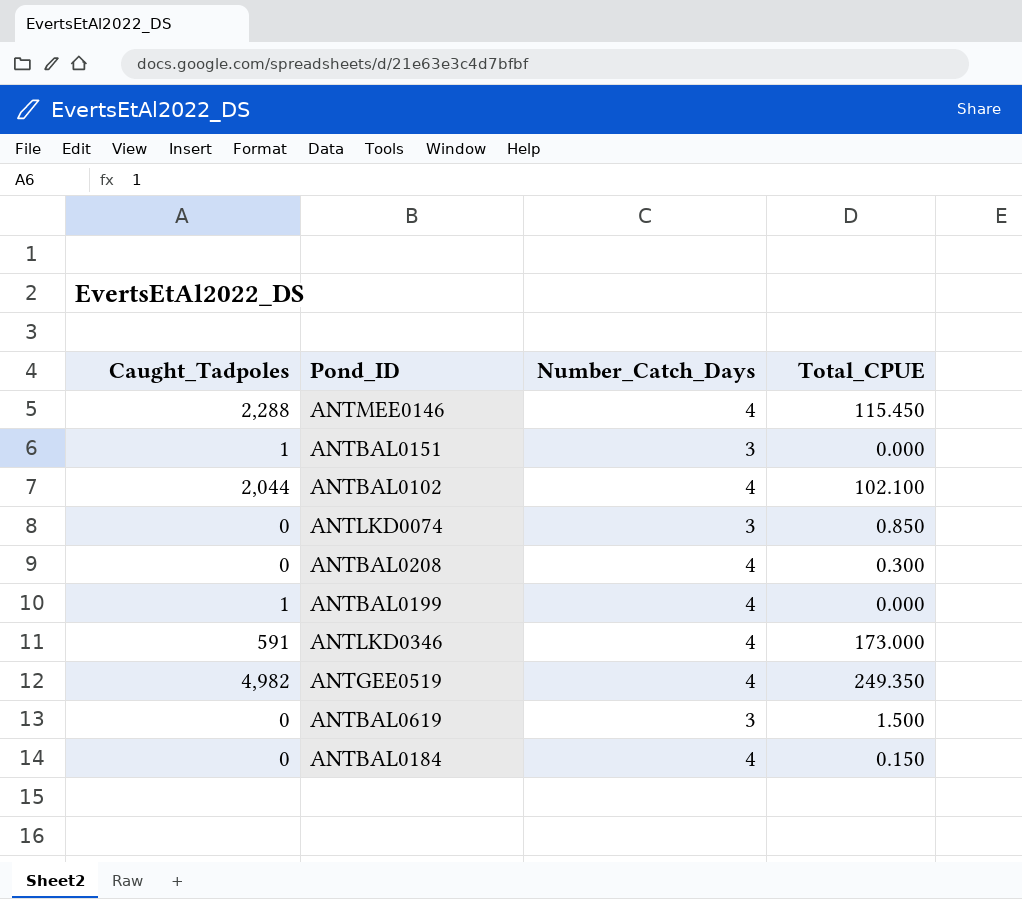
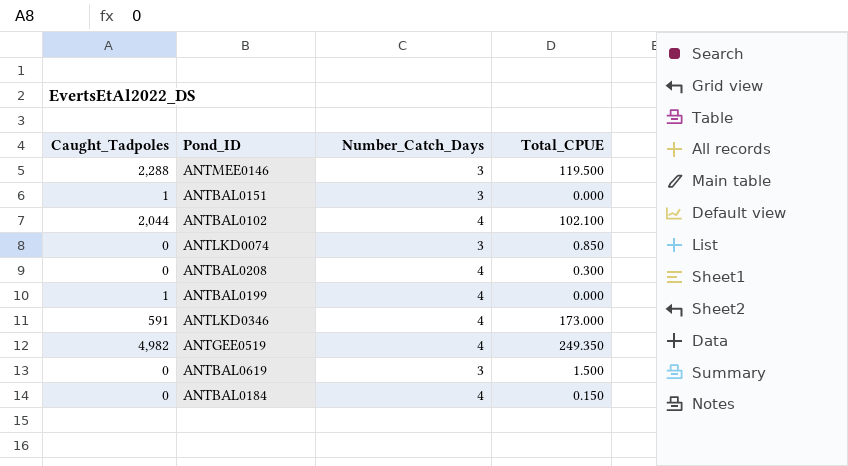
ANTMEE0146 | Number_Catch_Days: 4 -> 3
ANTMEE0146 | Total_CPUE: 115.450 -> 119.500

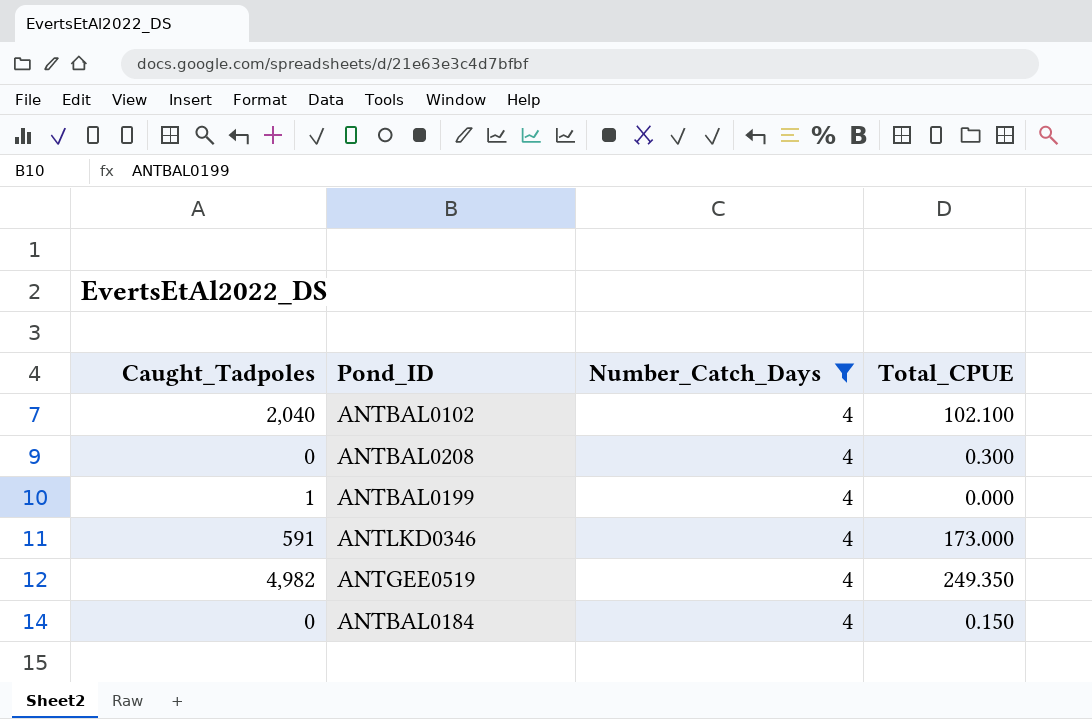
filter: none -> Number_Catch_Days = 4
ANTBAL0102 | Caught_Tadpoles: 2,044 -> 2,040

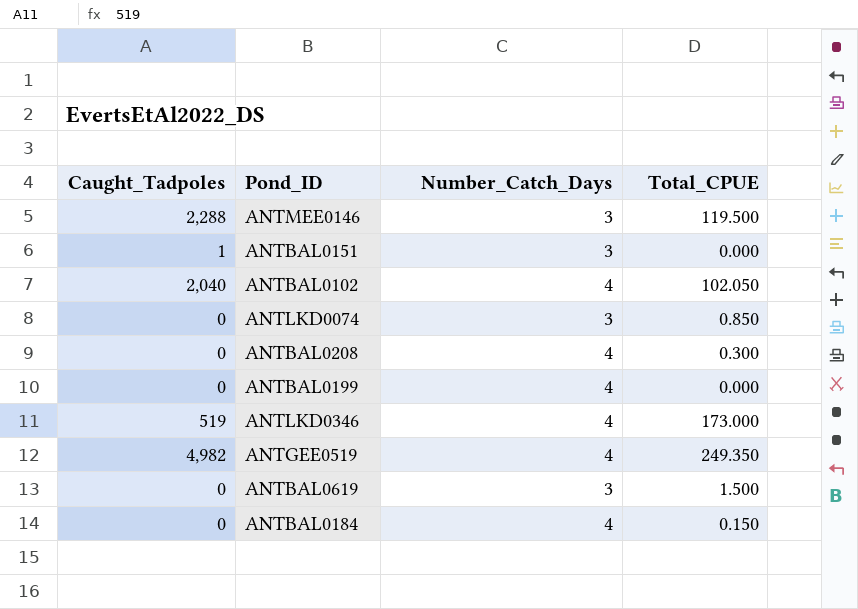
filter: Number_Catch_Days = 4 -> none
ANTBAL0102 | Total_CPUE: 102.100 -> 102.050
ANTBAL0199 | Caught_Tadpoles: 1 -> 0
ANTLKD0346 | Caught_Tadpoles: 591 -> 519

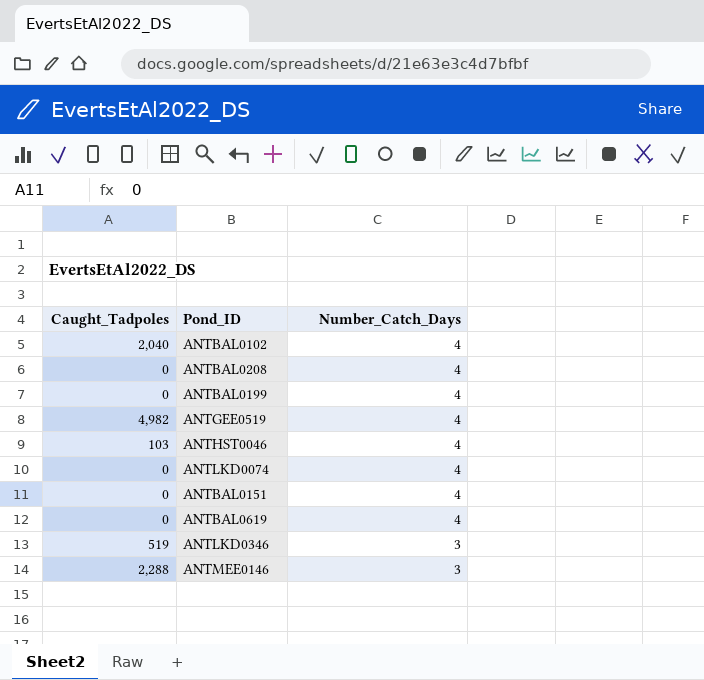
row order: none -> Number_Catch_Days descending
column Total_CPUE | position: 4 -> none
row ANTBAL0184: 0 | 4 | 0.150 -> none
row ANTHST0046: none -> 103 | 4
ANTLKD0074 | Number_Catch_Days: 3 -> 4
ANTBAL0151 | Caught_Tadpoles: 1 -> 0
ANTBAL0151 | Number_Catch_Days: 3 -> 4
ANTBAL0619 | Number_Catch_Days: 3 -> 4
ANTLKD0346 | Number_Catch_Days: 4 -> 3

